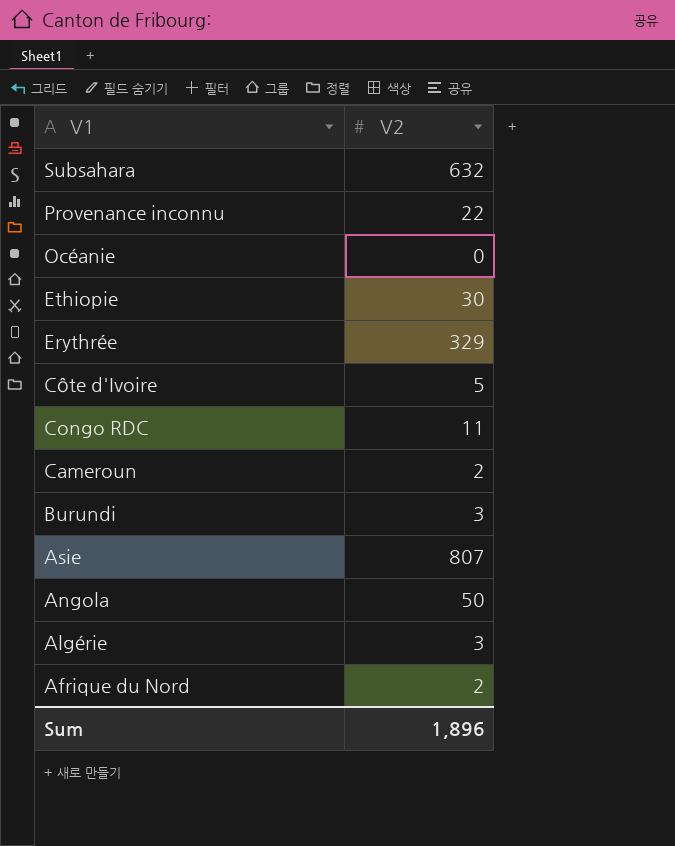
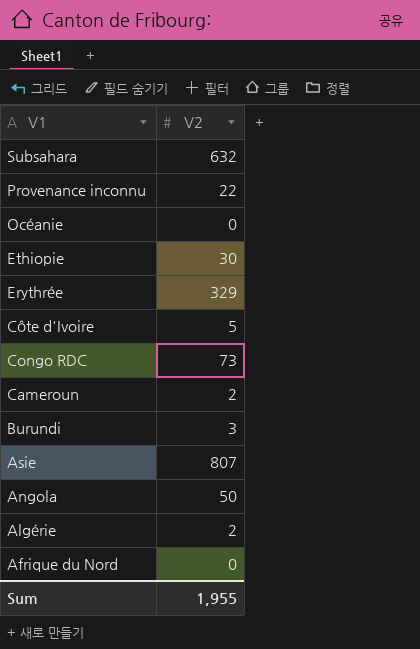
Congo RDC | V2: 11 -> 73
Algérie | V2: 3 -> 2
Afrique du Nord | V2: 2 -> 0
Sum | V2: 1,896 -> 1,955

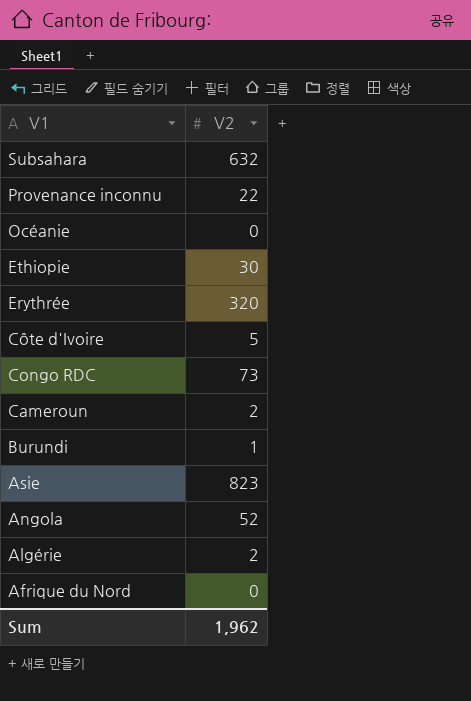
Erythrée | V2: 329 -> 320
Burundi | V2: 3 -> 1
Asie | V2: 807 -> 823
Angola | V2: 50 -> 52
Sum | V2: 1,955 -> 1,962

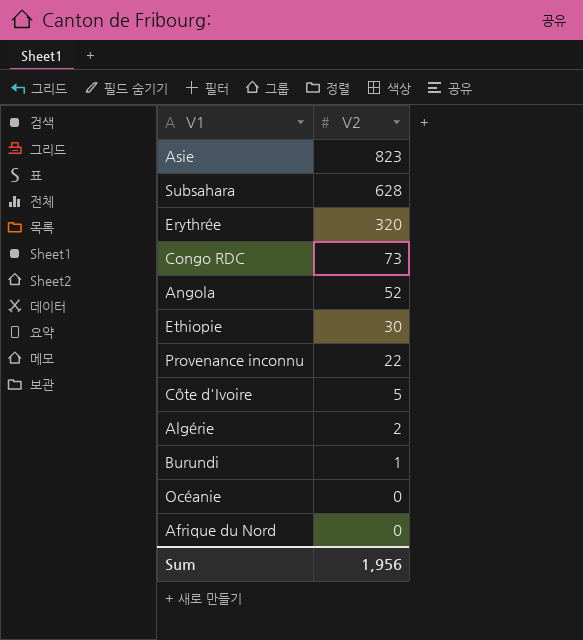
row order: V1 descending -> V2 descending
row Cameroun: 2 -> none
Subsahara | V2: 632 -> 628
Sum | V2: 1,962 -> 1,956

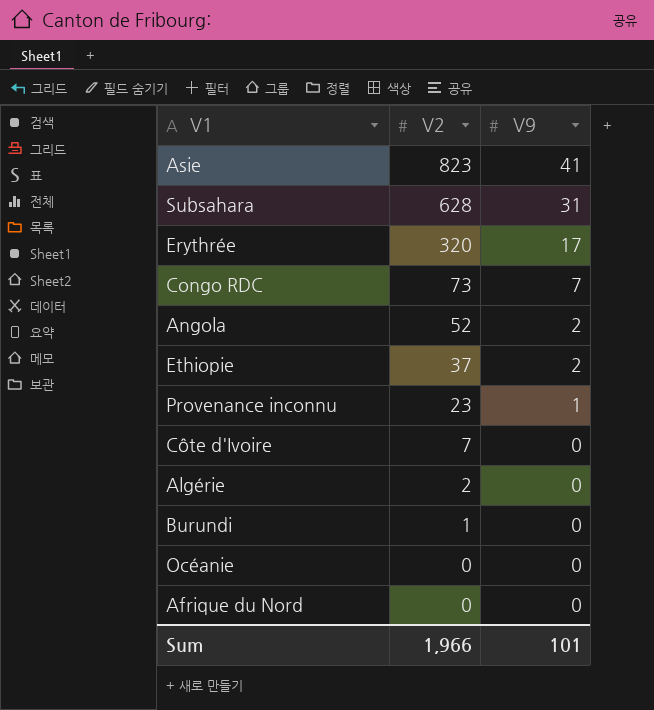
column V9 | position: none -> 3
Ethiopie | V2: 30 -> 37
Provenance inconnu | V2: 22 -> 23
Côte d'Ivoire | V2: 5 -> 7
Sum | V2: 1,956 -> 1,966

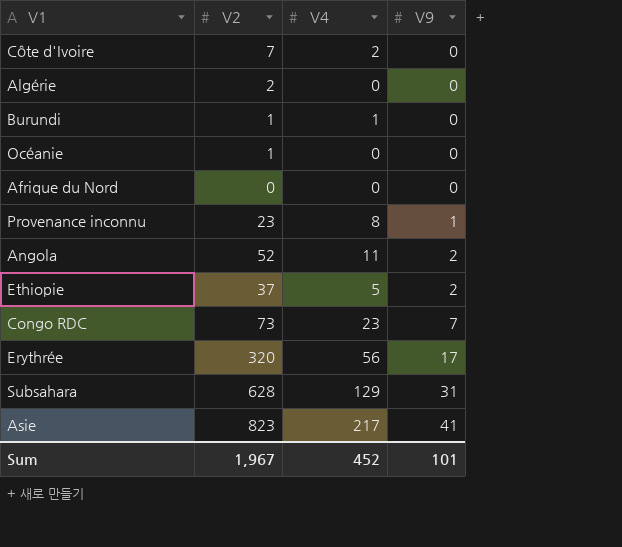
row order: V2 descending -> V9 ascending
column V4 | position: none -> 3
Océanie | V2: 0 -> 1
Sum | V2: 1,966 -> 1,967

